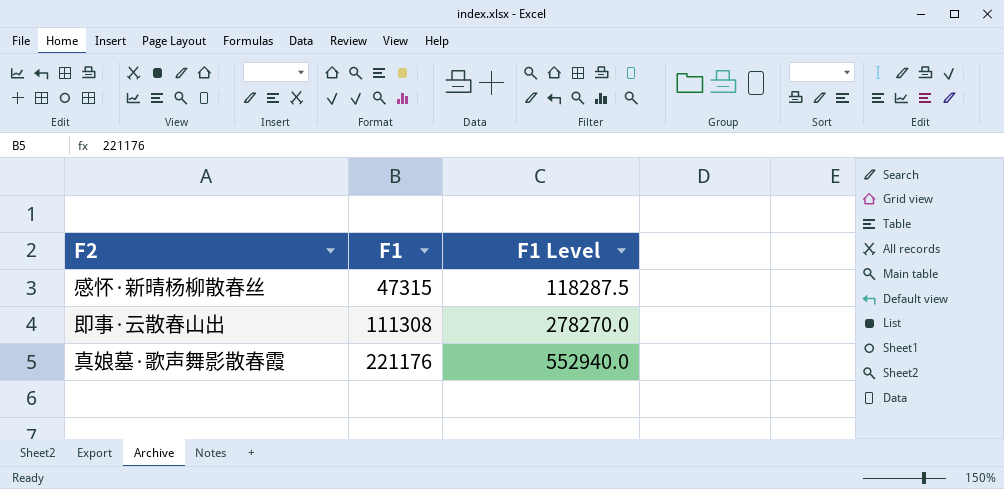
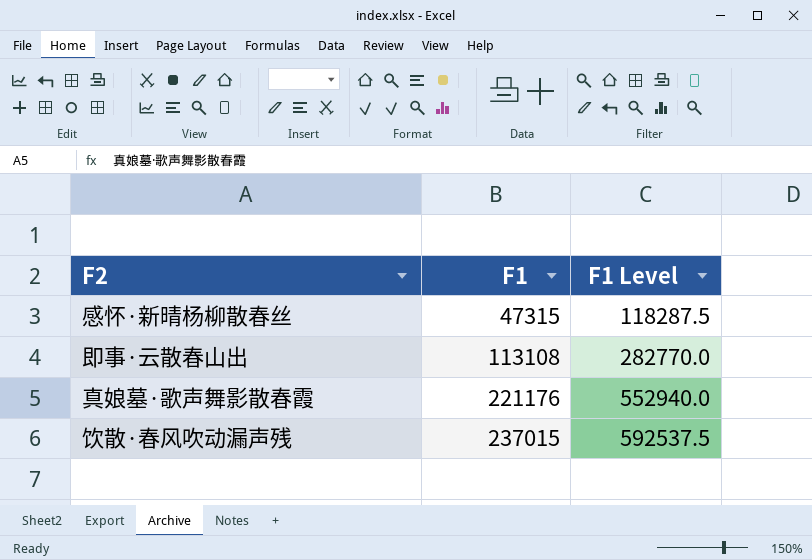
即事·云散春山出 | F1: 111308 -> 113108
即事·云散春山出 | F1 Level: 278270.0 -> 282770.0
row 饮散·春风吹动漏声残: none -> 237015 | 592537.5

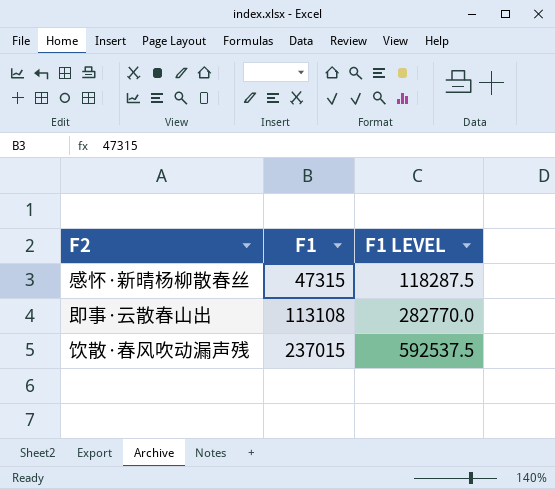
column name: F1 Level -> F1 LEVEL
row 真娘墓·歌声舞影散春霞: 221176 | 552940.0 -> none

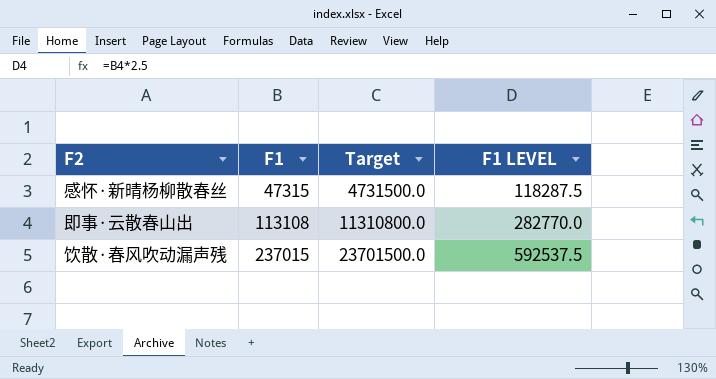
column Target | formula: none -> [F1] * 100

